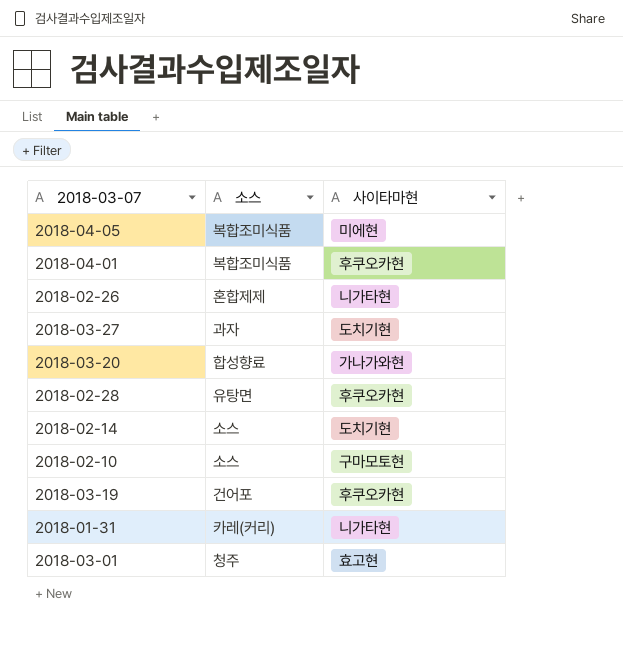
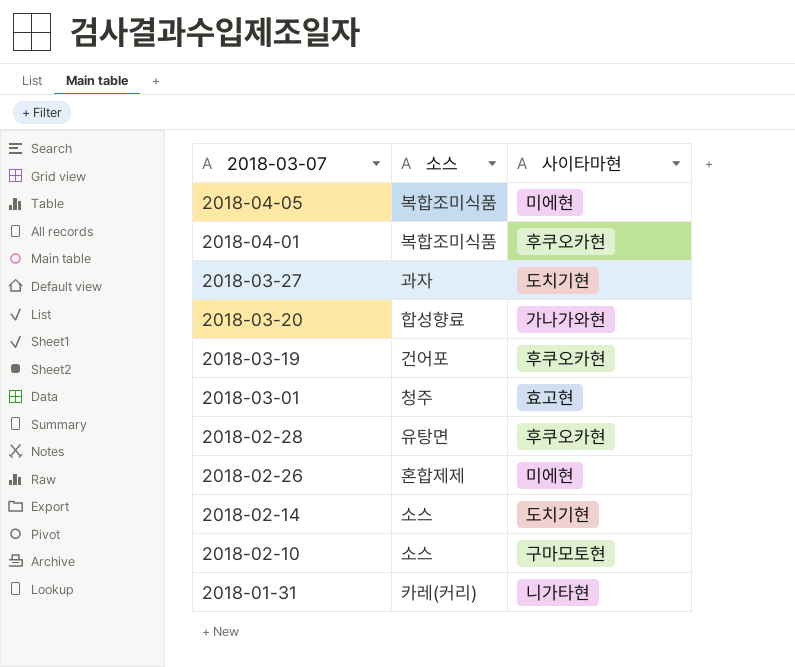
row order: none -> 2018-03-07 descending
2018-02-26 | 사이타마현: 니가타현 -> 미에현

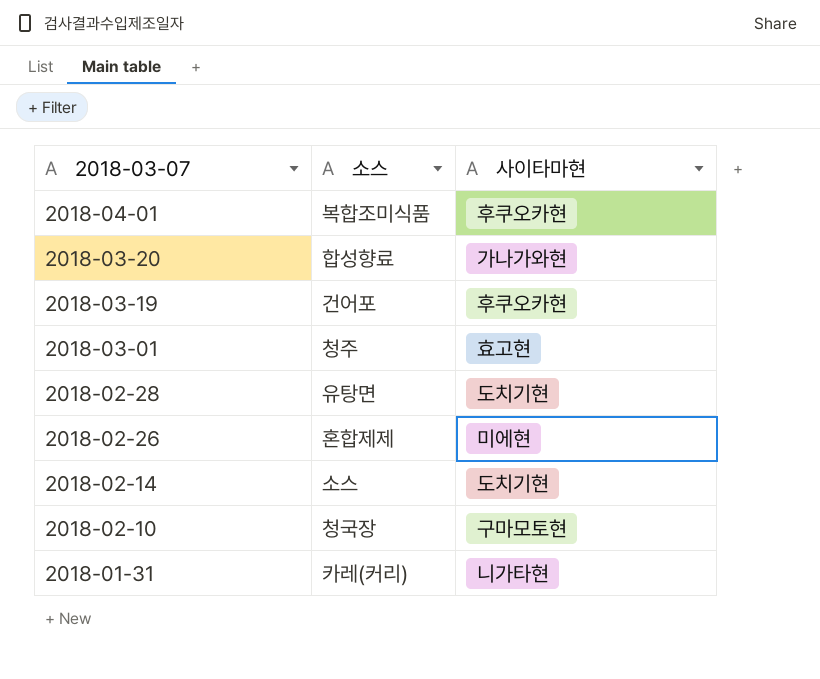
row 2018-04-05: 복합조미식품 | 미에현 -> none
row 2018-03-27: 과자 | 도치기현 -> none
2018-02-28 | 사이타마현: 후쿠오카현 -> 도치기현
2018-02-10 | 소스: 소스 -> 청국장

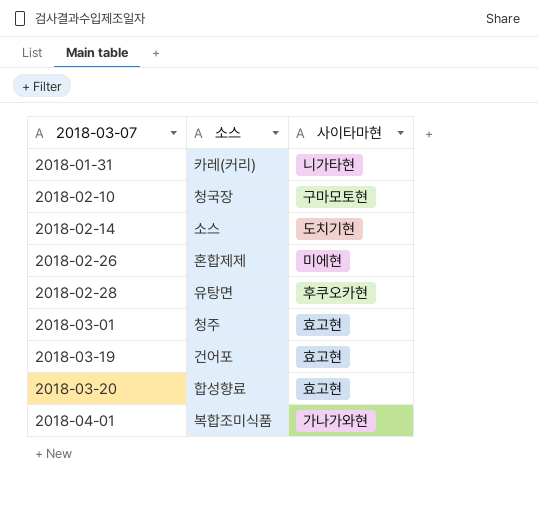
row order: 2018-03-07 descending -> 2018-03-07 ascending
2018-02-28 | 사이타마현: 도치기현 -> 후쿠오카현
2018-03-19 | 사이타마현: 후쿠오카현 -> 효고현
2018-03-20 | 사이타마현: 가나가와현 -> 효고현
2018-04-01 | 사이타마현: 후쿠오카현 -> 가나가와현

